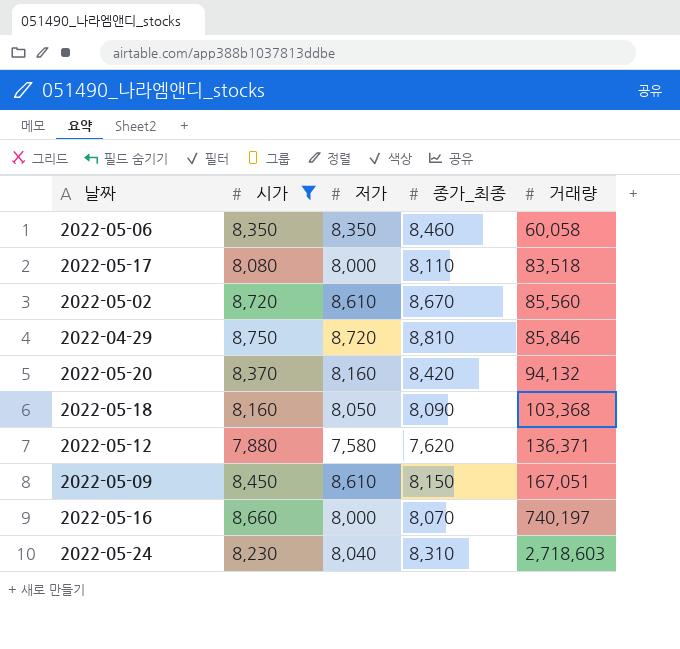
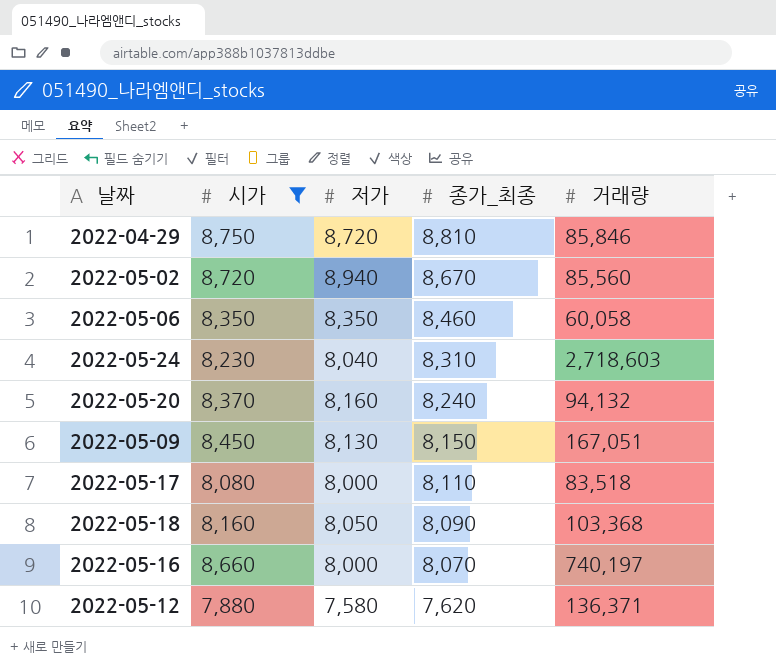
row order: 거래량 ascending -> 종가_최종 descending
2022-05-02 | 저가: 8,610 -> 8,940
2022-05-20 | 종가_최종: 8,420 -> 8,240
2022-05-09 | 저가: 8,610 -> 8,130

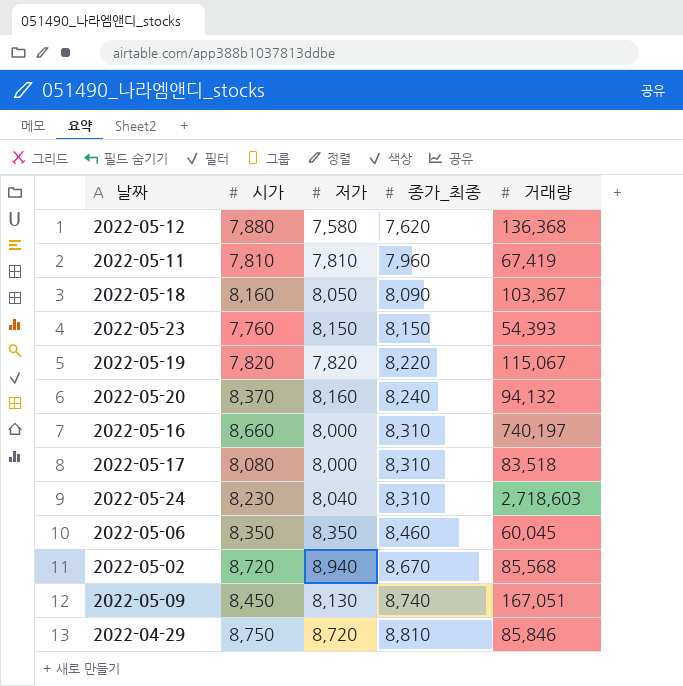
filter: 시가 >= 7,880 -> none
row order: 종가_최종 descending -> 종가_최종 ascending
2022-05-12 | 거래량: 136,371 -> 136,368
2022-05-18 | 거래량: 103,368 -> 103,367
2022-05-16 | 종가_최종: 8,070 -> 8,310
2022-05-17 | 종가_최종: 8,110 -> 8,310
2022-05-06 | 거래량: 60,058 -> 60,045
2022-05-02 | 거래량: 85,560 -> 85,568
2022-05-09 | 종가_최종: 8,150 -> 8,740

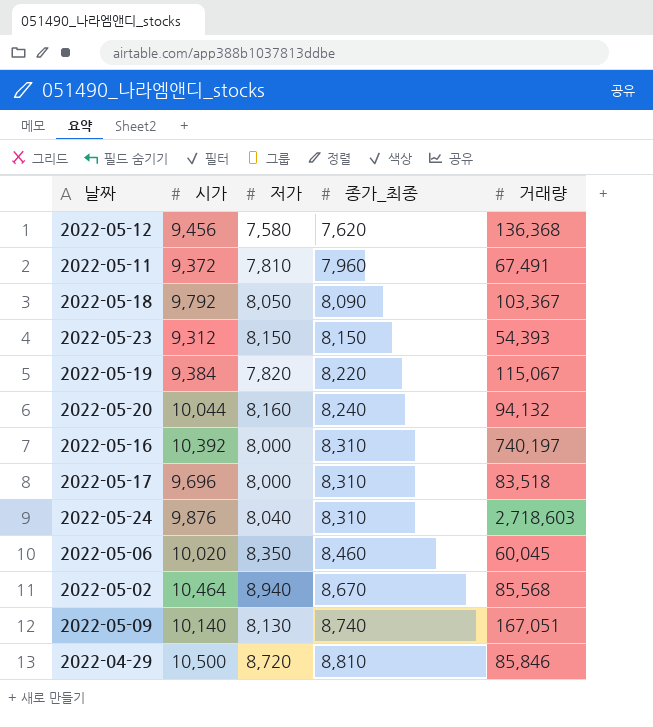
2022-05-12 | 시가: 7,880 -> 9,456
2022-05-11 | 시가: 7,810 -> 9,372
2022-05-11 | 거래량: 67,419 -> 67,491
2022-05-18 | 시가: 8,160 -> 9,792
2022-05-23 | 시가: 7,760 -> 9,312
2022-05-19 | 시가: 7,820 -> 9,384
2022-05-20 | 시가: 8,370 -> 10,044
2022-05-16 | 시가: 8,660 -> 10,392
2022-05-17 | 시가: 8,080 -> 9,696
2022-05-24 | 시가: 8,230 -> 9,876
2022-05-06 | 시가: 8,350 -> 10,020
2022-05-02 | 시가: 8,720 -> 10,464
2022-05-09 | 시가: 8,450 -> 10,140
2022-04-29 | 시가: 8,750 -> 10,500

